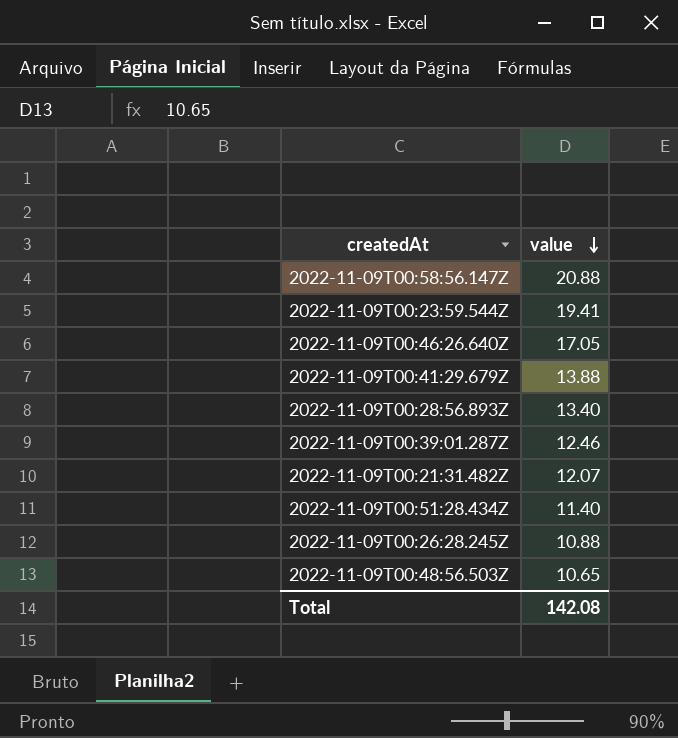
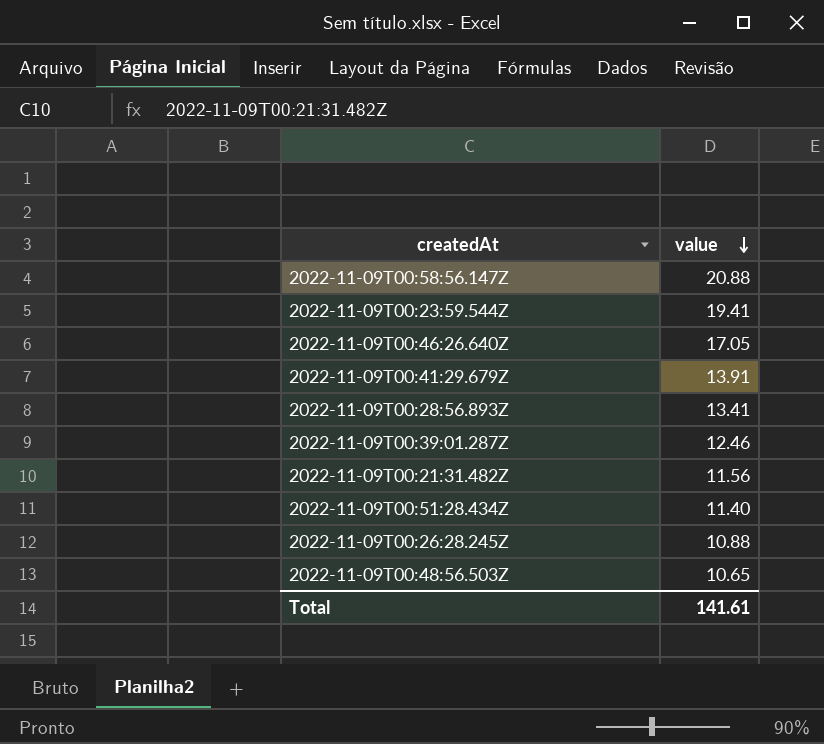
2022-11-09T00:41:29.679Z | value: 13.88 -> 13.91
2022-11-09T00:28:56.893Z | value: 13.40 -> 13.41
2022-11-09T00:21:31.482Z | value: 12.07 -> 11.56
Total | value: 142.08 -> 141.61

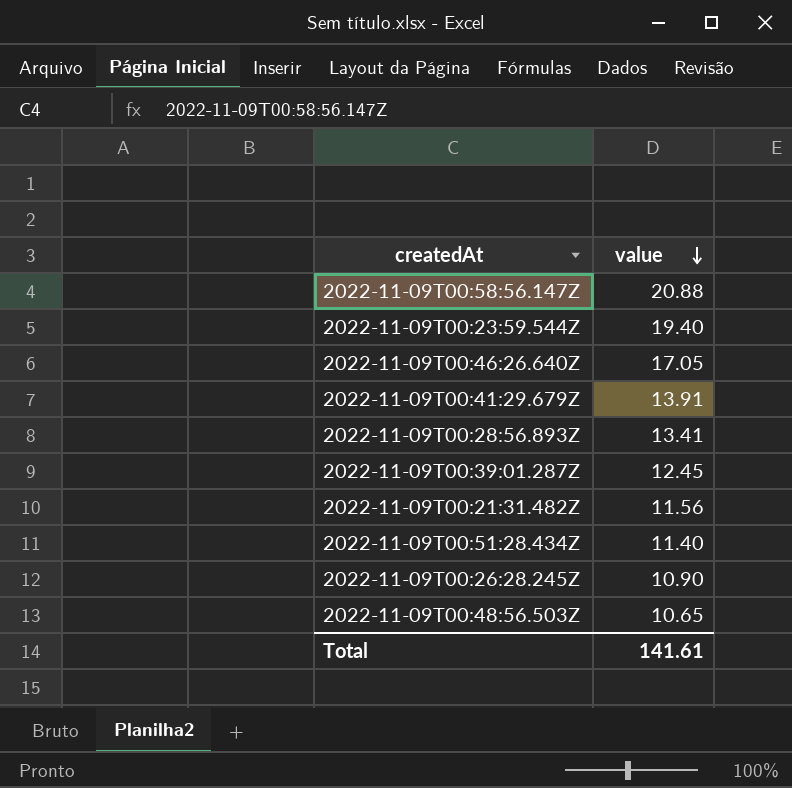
2022-11-09T00:23:59.544Z | value: 19.41 -> 19.40
2022-11-09T00:39:01.287Z | value: 12.46 -> 12.45
2022-11-09T00:26:28.245Z | value: 10.88 -> 10.90

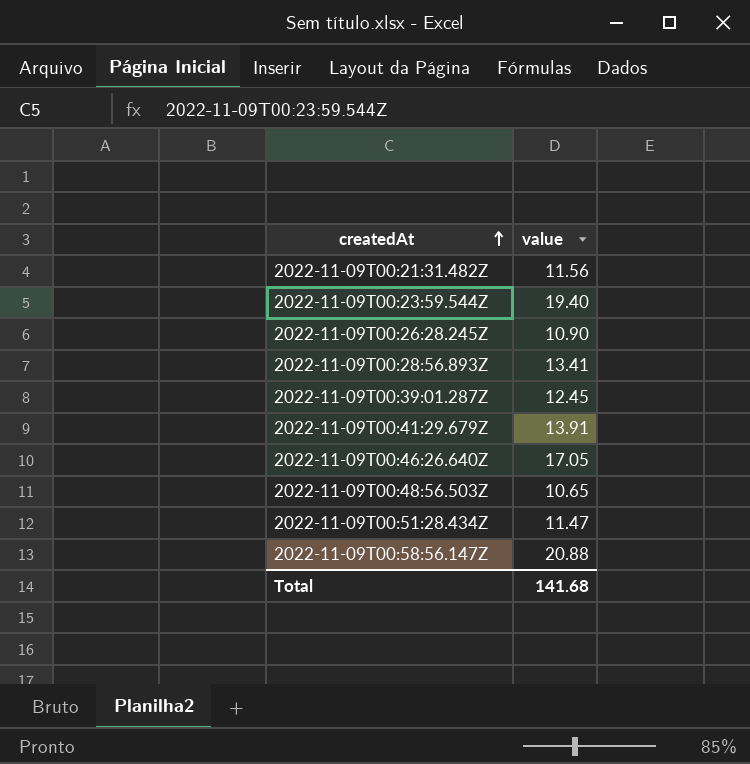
row order: value descending -> createdAt ascending
2022-11-09T00:51:28.434Z | value: 11.40 -> 11.47
Total | value: 141.61 -> 141.68

